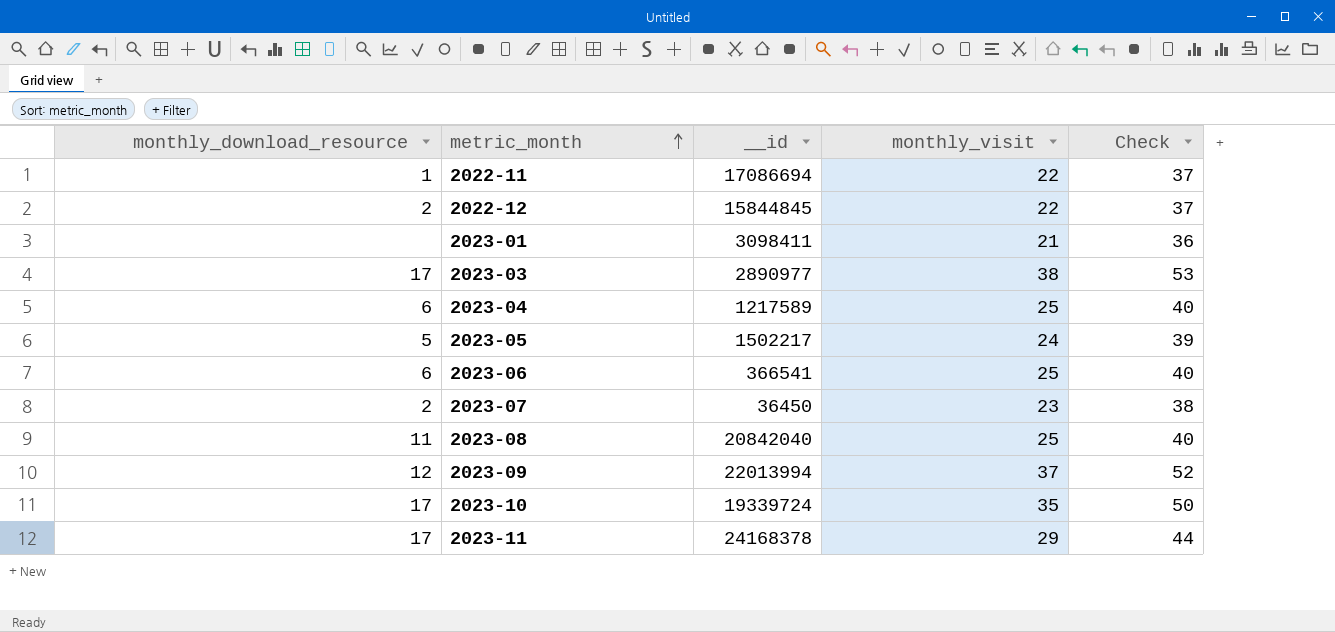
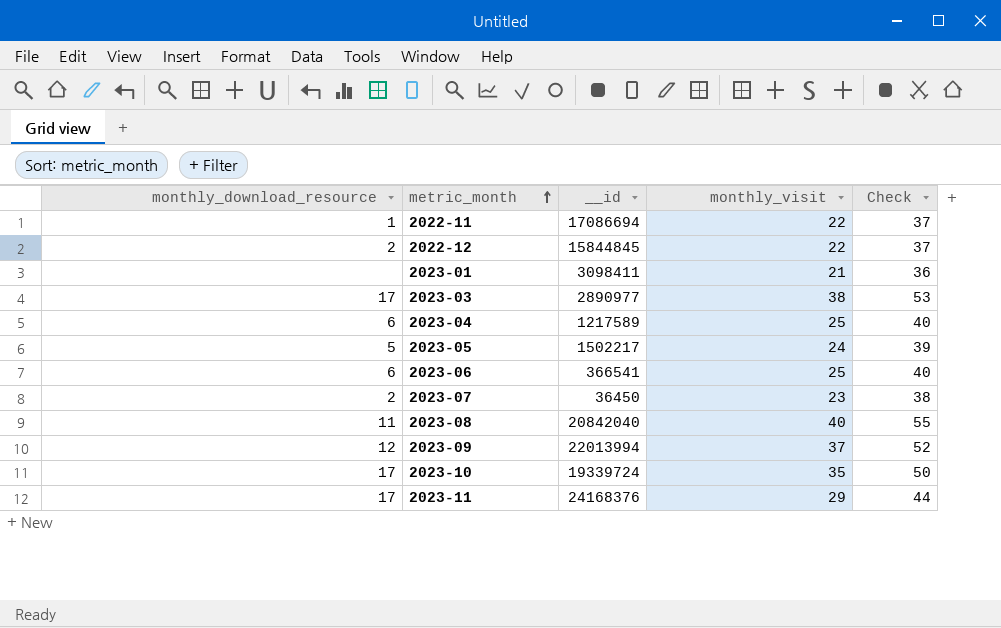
2023-08 | monthly_visit: 25 -> 40
2023-08 | Check: 40 -> 55
2023-11 | __id: 24168378 -> 24168376

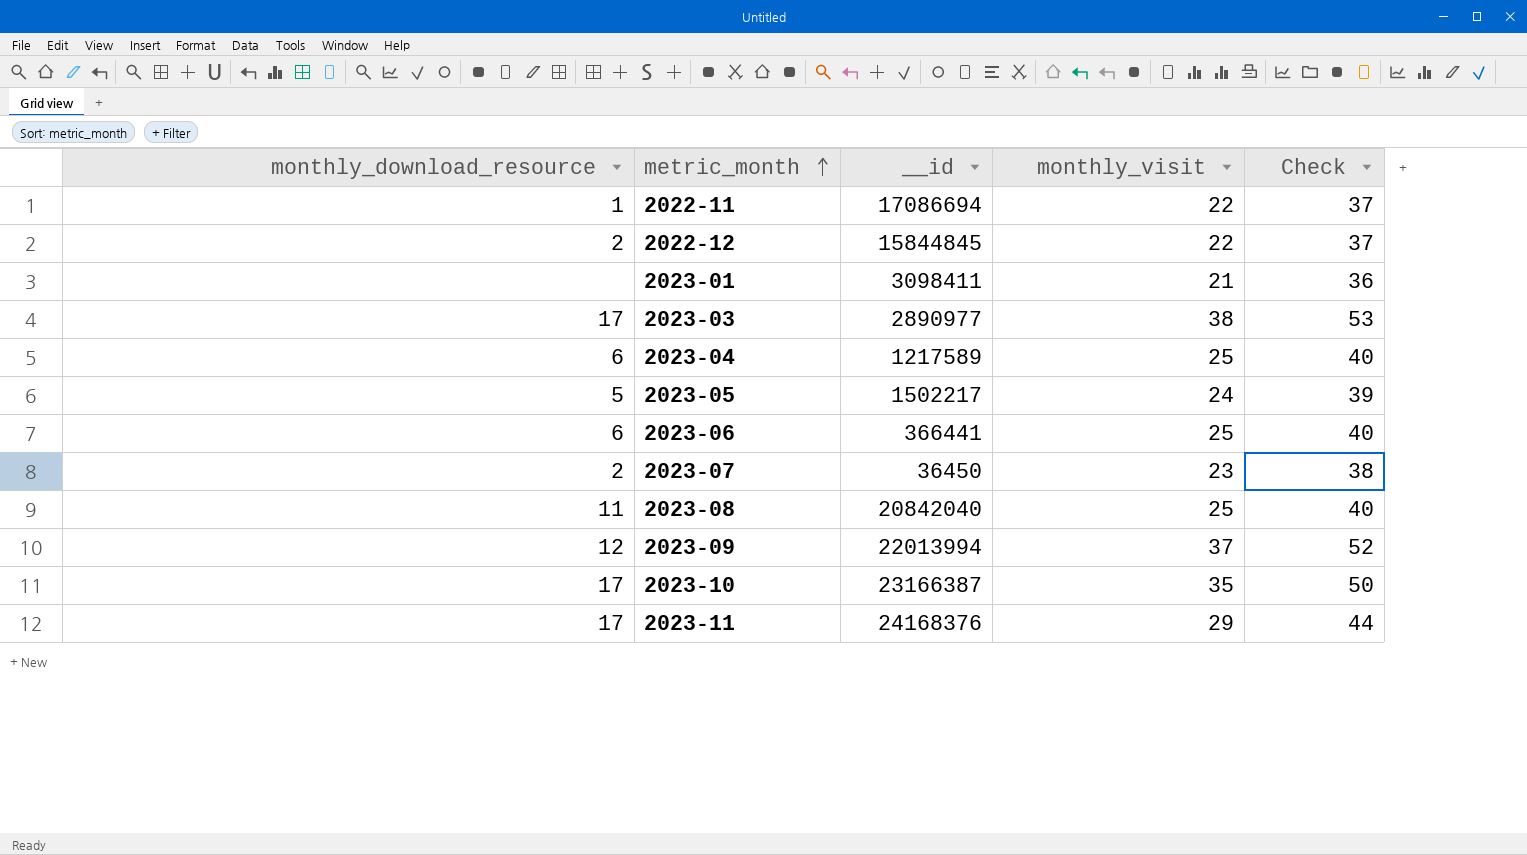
2023-06 | __id: 366541 -> 366441
2023-08 | monthly_visit: 40 -> 25
2023-08 | Check: 55 -> 40
2023-10 | __id: 19339724 -> 23166387

